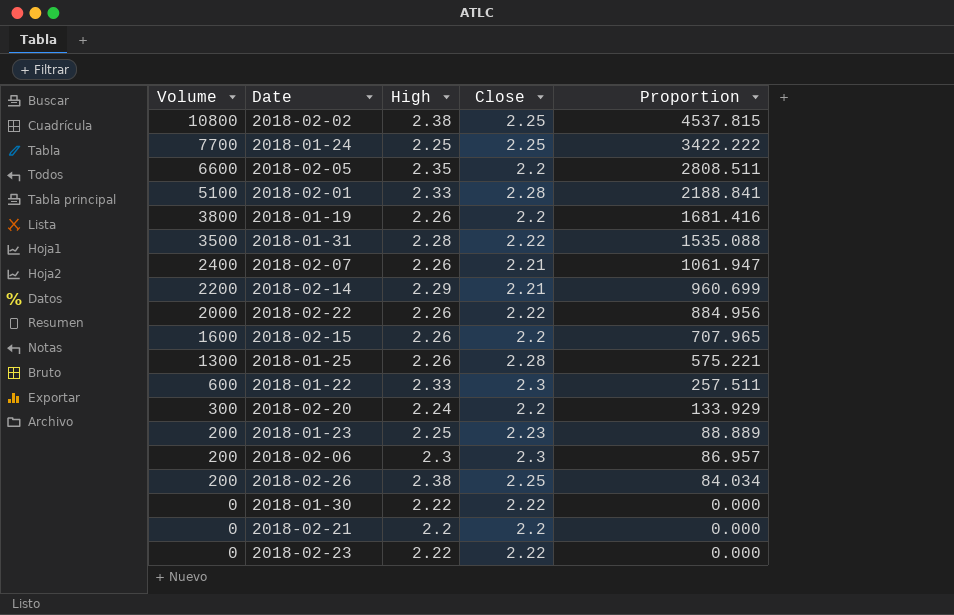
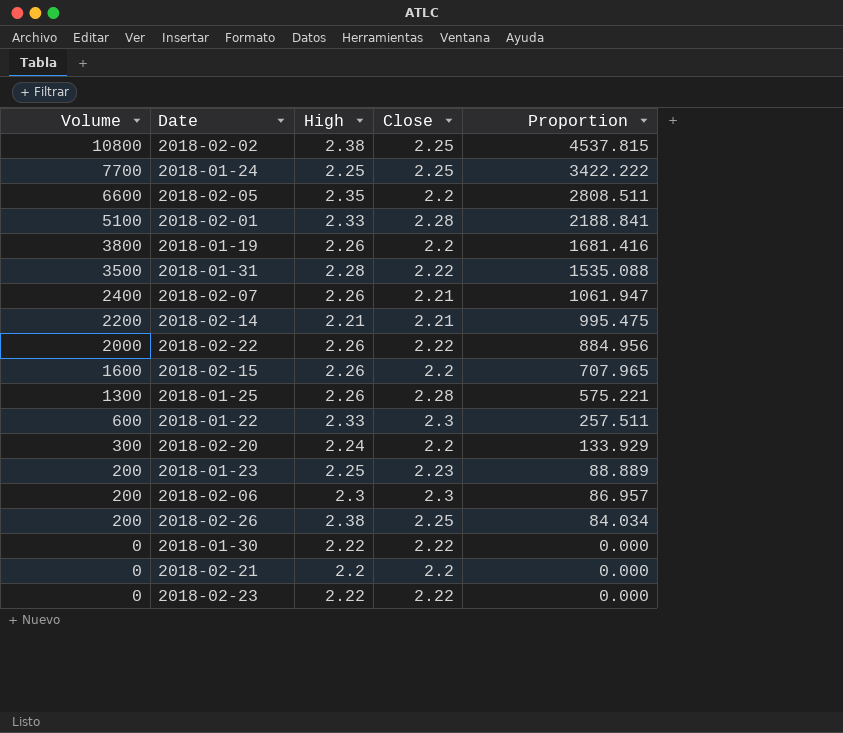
2018-02-14 | High: 2.29 -> 2.21
2018-02-14 | Proportion: 960.699 -> 995.475

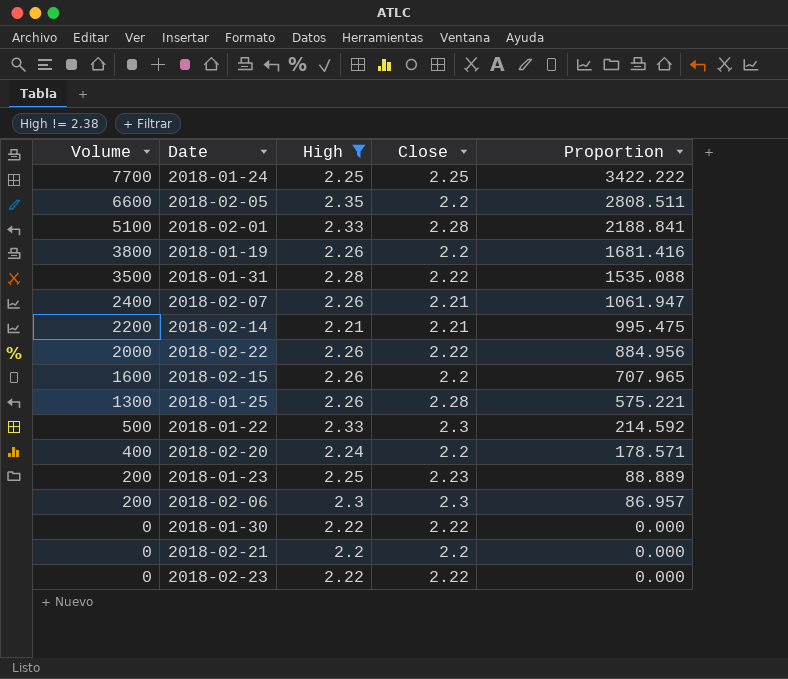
filter: none -> High != 2.38
2018-01-22 | Volume: 600 -> 500
2018-01-22 | Proportion: 257.511 -> 214.592
2018-02-20 | Volume: 300 -> 400
2018-02-20 | Proportion: 133.929 -> 178.571

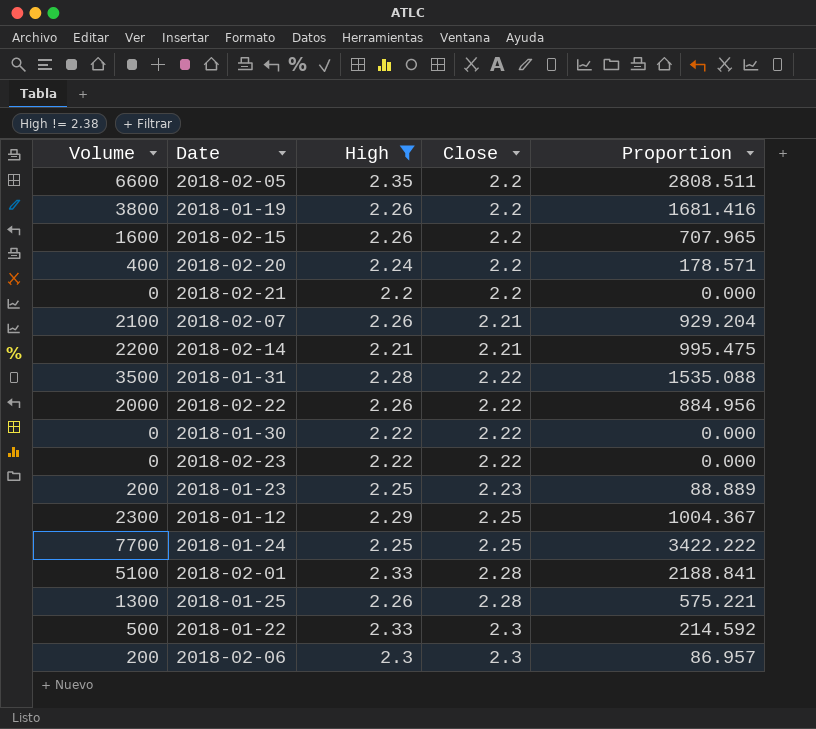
row order: Volume descending -> Close ascending
2018-02-07 | Volume: 2400 -> 2100
2018-02-07 | Proportion: 1061.947 -> 929.204
row 2018-01-12: none -> 2300 | 2.29 | 2.25 | 1004.367

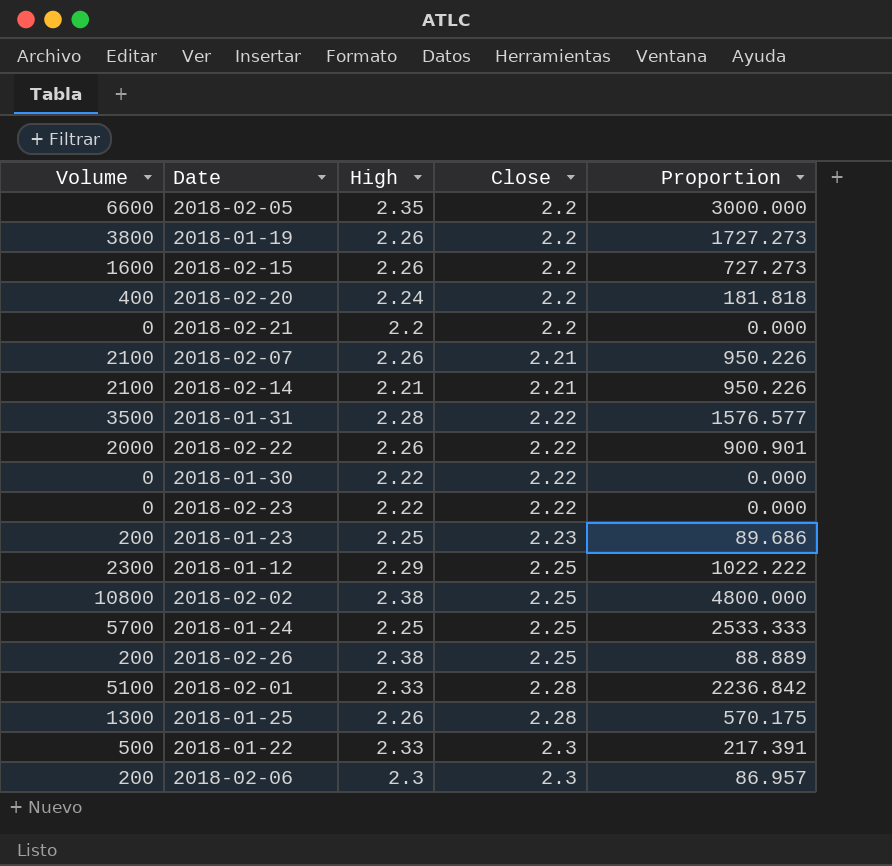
filter: High != 2.38 -> none
column Proportion | formula: [Volume] / [High] -> [Volume] / [Close]
2018-02-14 | Volume: 2200 -> 2100
2018-01-24 | Volume: 7700 -> 5700

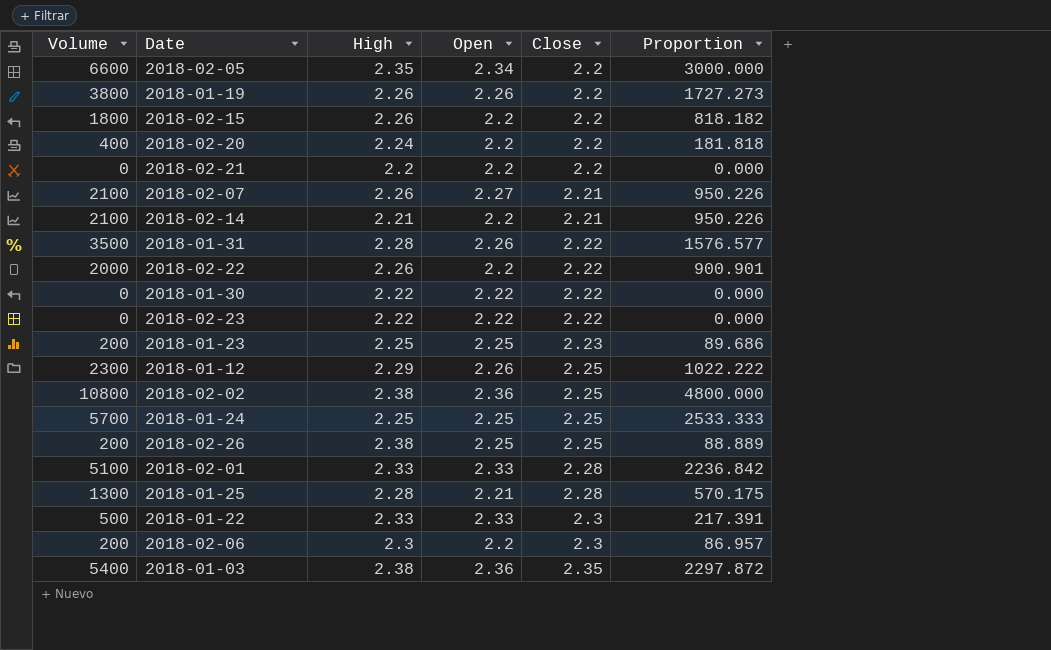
column Open | position: none -> 4
2018-02-15 | Volume: 1600 -> 1800
2018-02-15 | Proportion: 727.273 -> 818.182
2018-01-25 | High: 2.26 -> 2.28
row 2018-01-03: none -> 5400 | 2.38 | 2.36 | 2.35 | 2297.872

